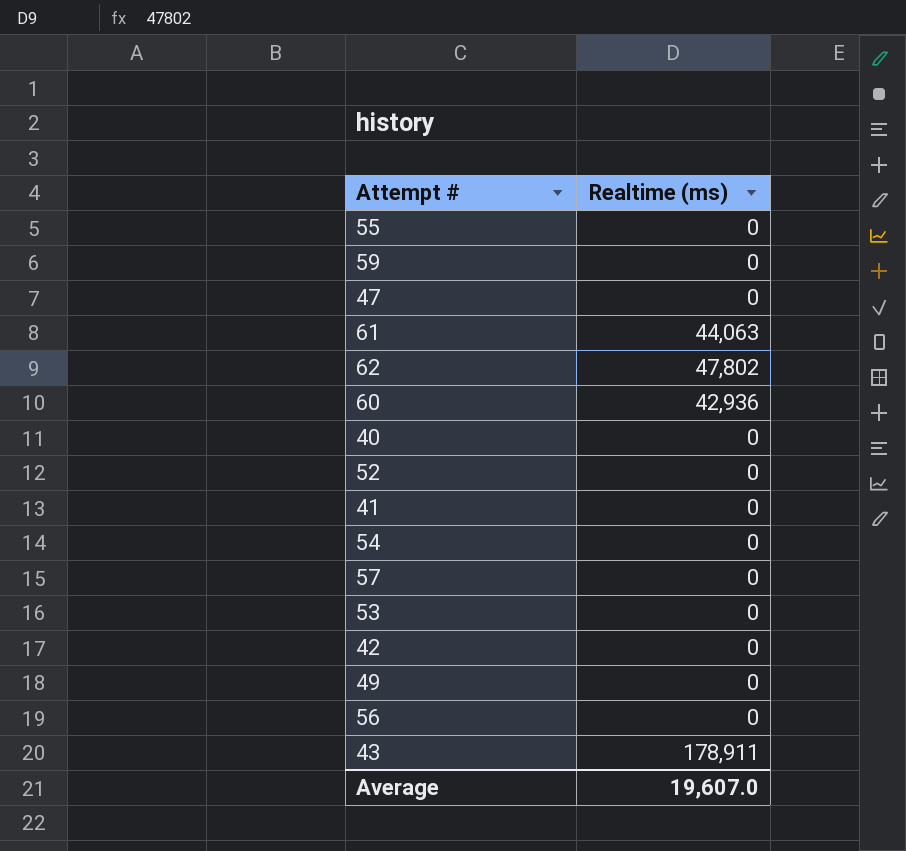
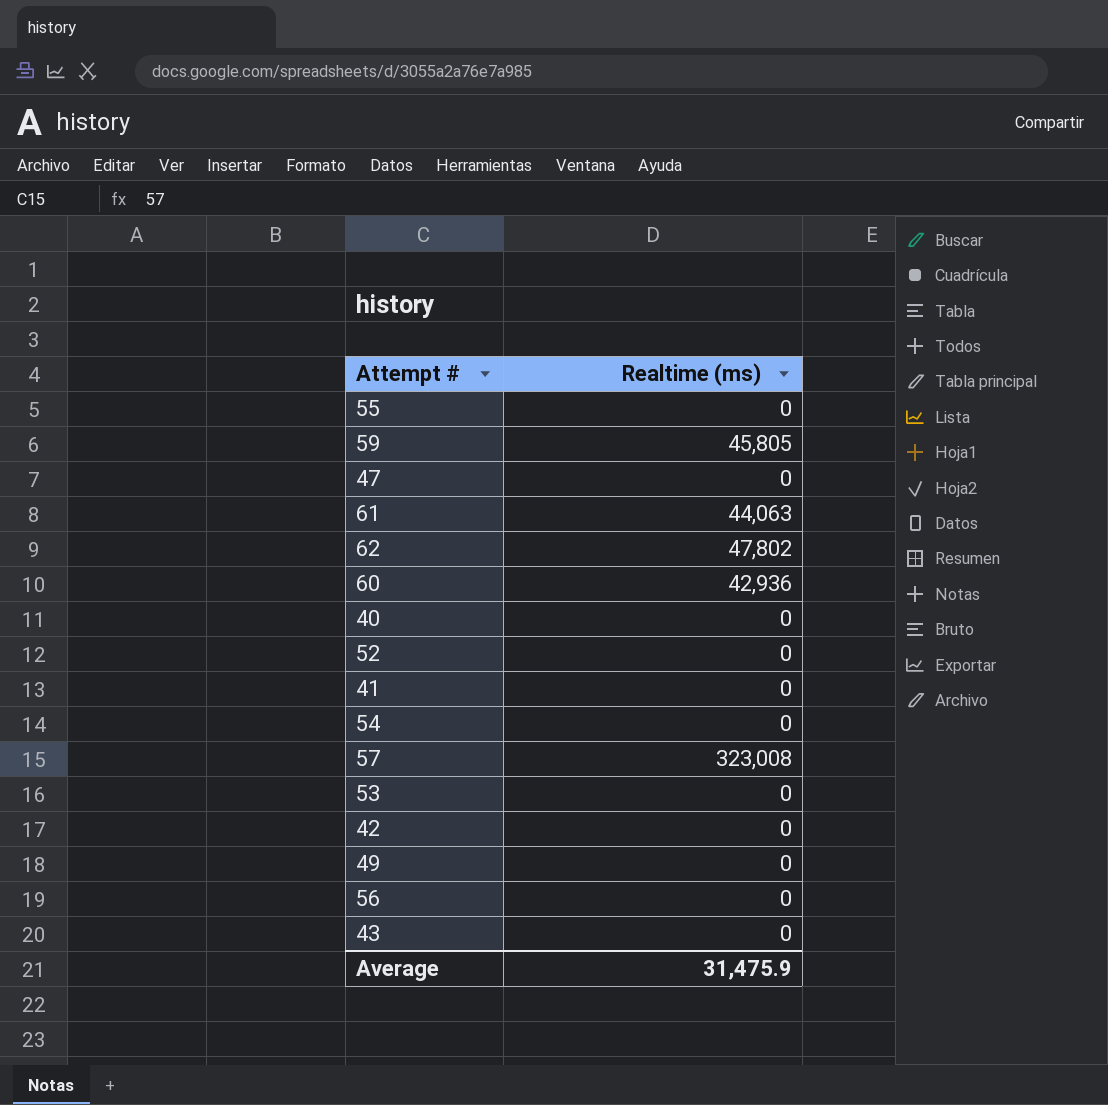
59 | Realtime (ms): 0 -> 45,805
57 | Realtime (ms): 0 -> 323,008
43 | Realtime (ms): 178,911 -> 0
Average | Realtime (ms): 19,607.0 -> 31,475.9

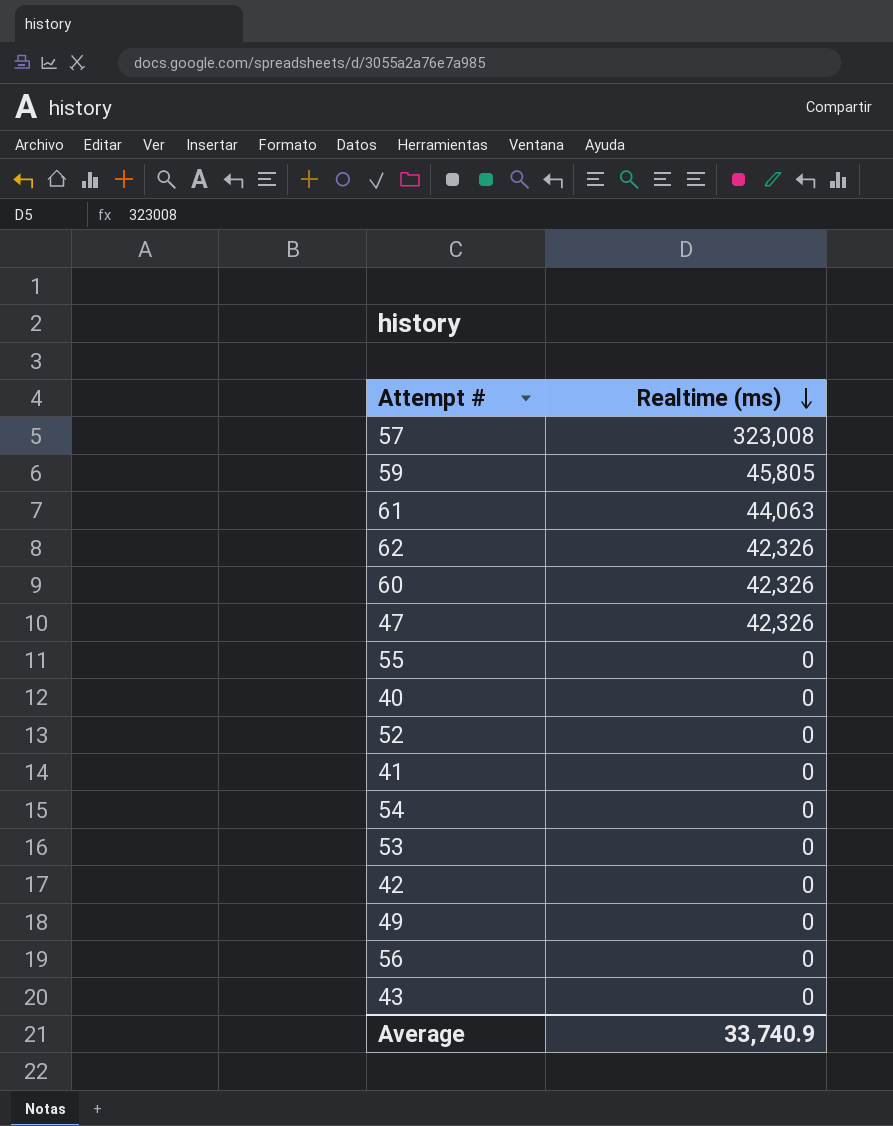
row order: none -> Realtime (ms) descending
62 | Realtime (ms): 47,802 -> 42,326
60 | Realtime (ms): 42,936 -> 42,326
47 | Realtime (ms): 0 -> 42,326
Average | Realtime (ms): 31,475.9 -> 33,740.9

